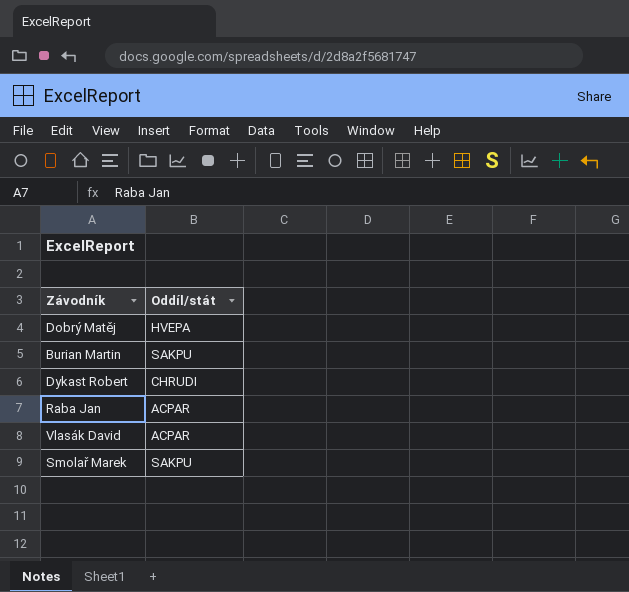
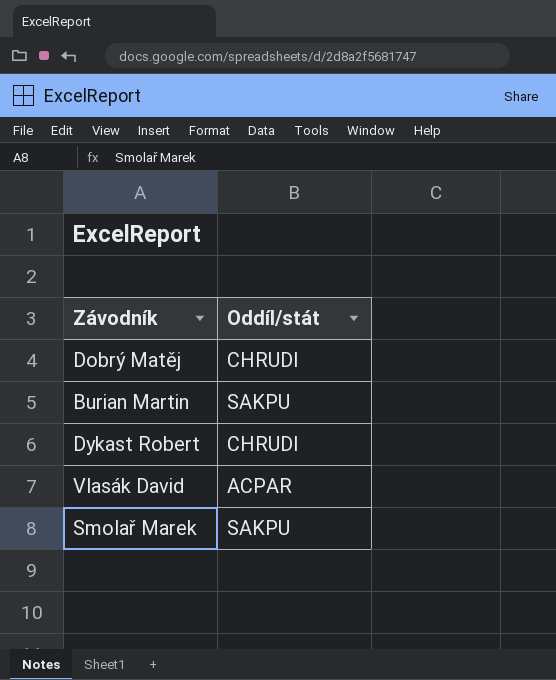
row Raba Jan: ACPAR -> none
Dobrý Matěj | Oddíl/stát: HVEPA -> CHRUDI

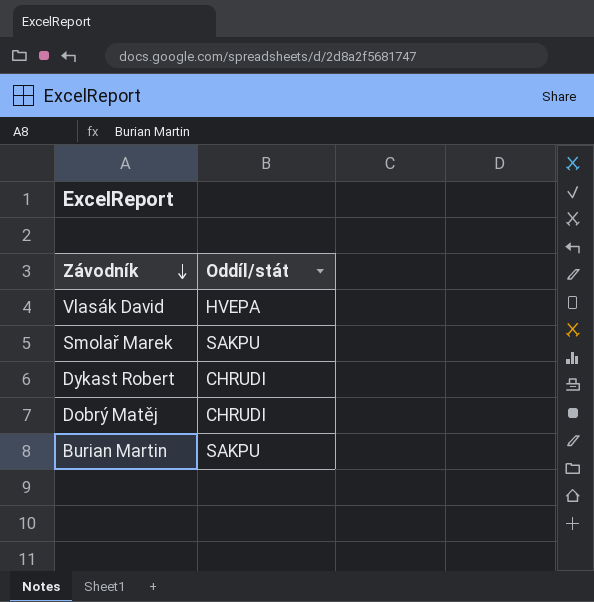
row order: none -> Závodník descending
Vlasák David | Oddíl/stát: ACPAR -> HVEPA

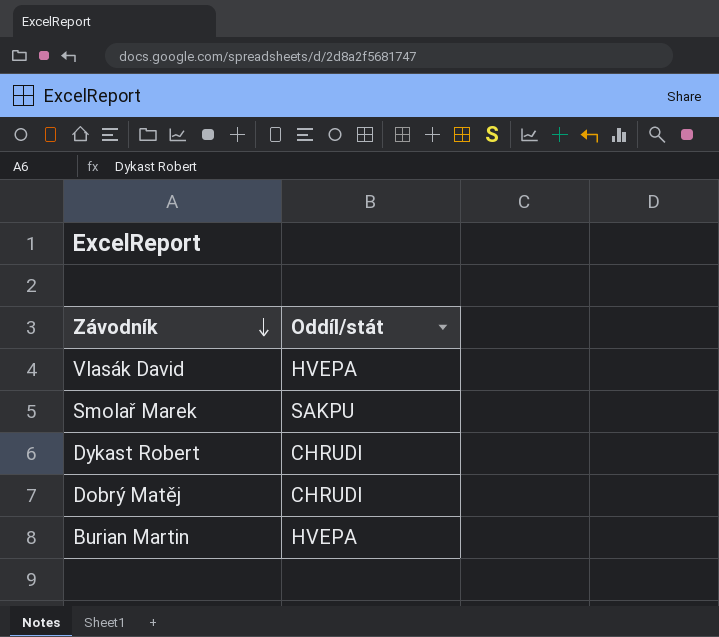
Burian Martin | Oddíl/stát: SAKPU -> HVEPA

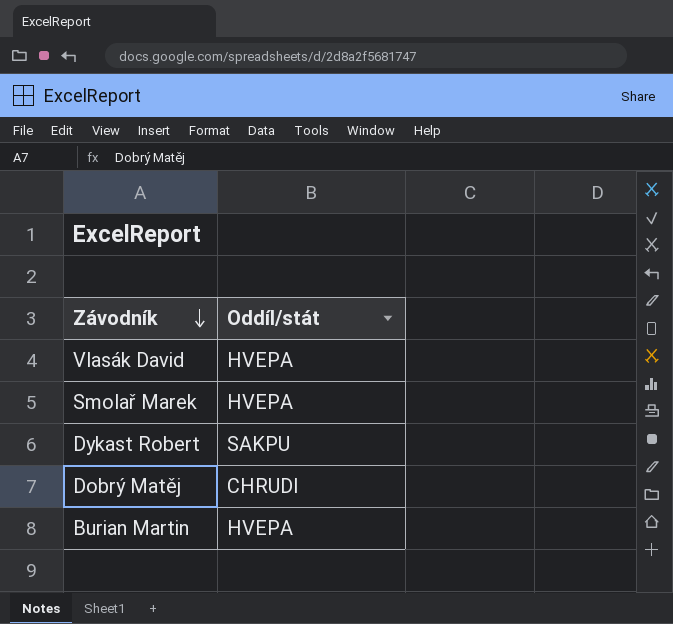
Smolař Marek | Oddíl/stát: SAKPU -> HVEPA
Dykast Robert | Oddíl/stát: CHRUDI -> SAKPU

